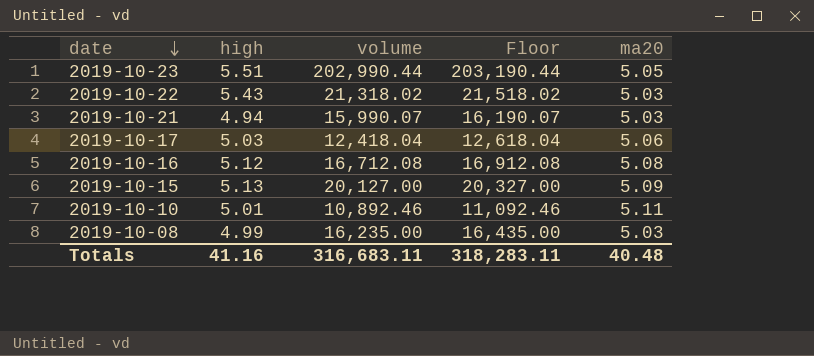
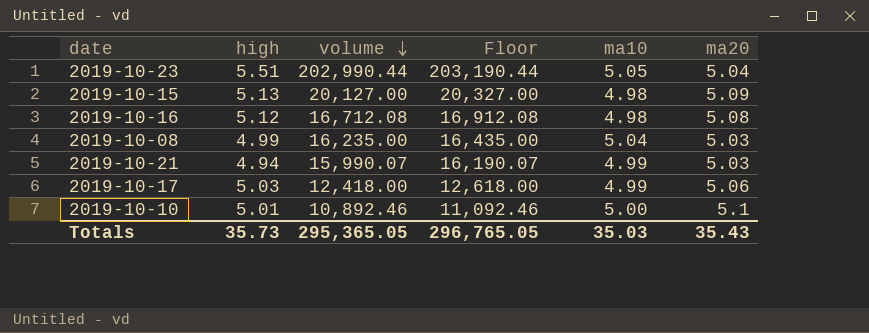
row order: date descending -> volume descending
column ma10 | position: none -> 5
row 2019-10-22: 5.43 | 21,318.02 | 21,518.02 | 5.03 -> none
2019-10-23 | ma20: 5.05 -> 5.04
2019-10-17 | volume: 12,418.04 -> 12,418.00
2019-10-17 | Floor: 12,618.04 -> 12,618.00
2019-10-10 | ma20: 5.11 -> 5.1
Totals | high: 41.16 -> 35.73
Totals | volume: 316,683.11 -> 295,365.05
Totals | Floor: 318,283.11 -> 296,765.05
Totals | ma20: 40.48 -> 35.43

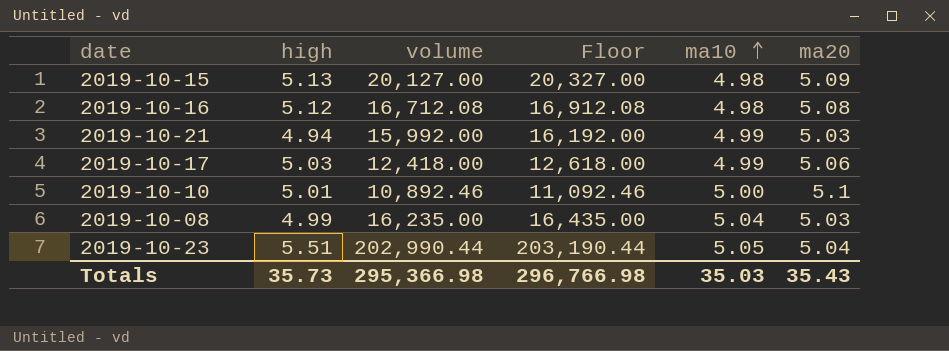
row order: volume descending -> ma10 ascending
2019-10-21 | volume: 15,990.07 -> 15,992.00
2019-10-21 | Floor: 16,190.07 -> 16,192.00
Totals | volume: 295,365.05 -> 295,366.98
Totals | Floor: 296,765.05 -> 296,766.98

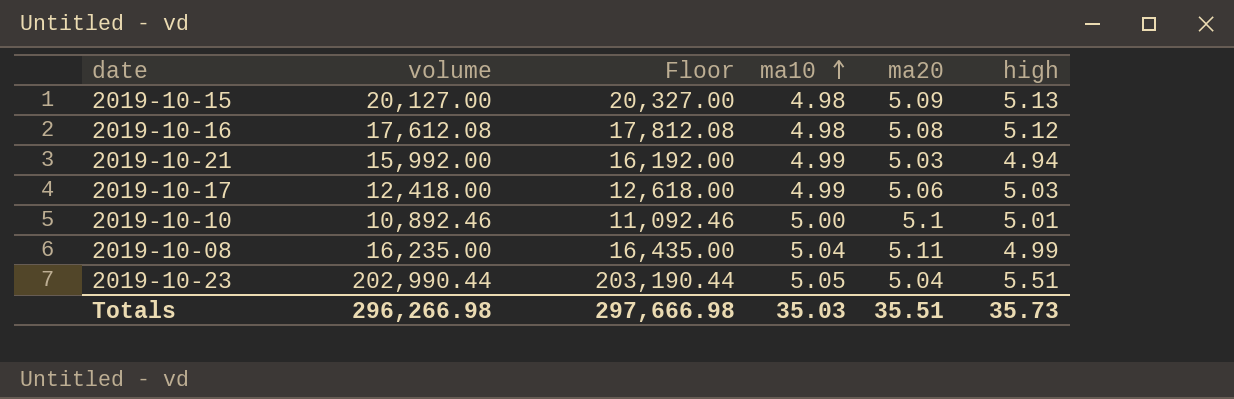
column high | position: 2 -> 6
2019-10-16 | volume: 16,712.08 -> 17,612.08
2019-10-16 | Floor: 16,912.08 -> 17,812.08
2019-10-08 | ma20: 5.03 -> 5.11
Totals | volume: 295,366.98 -> 296,266.98
Totals | Floor: 296,766.98 -> 297,666.98
Totals | ma20: 35.43 -> 35.51

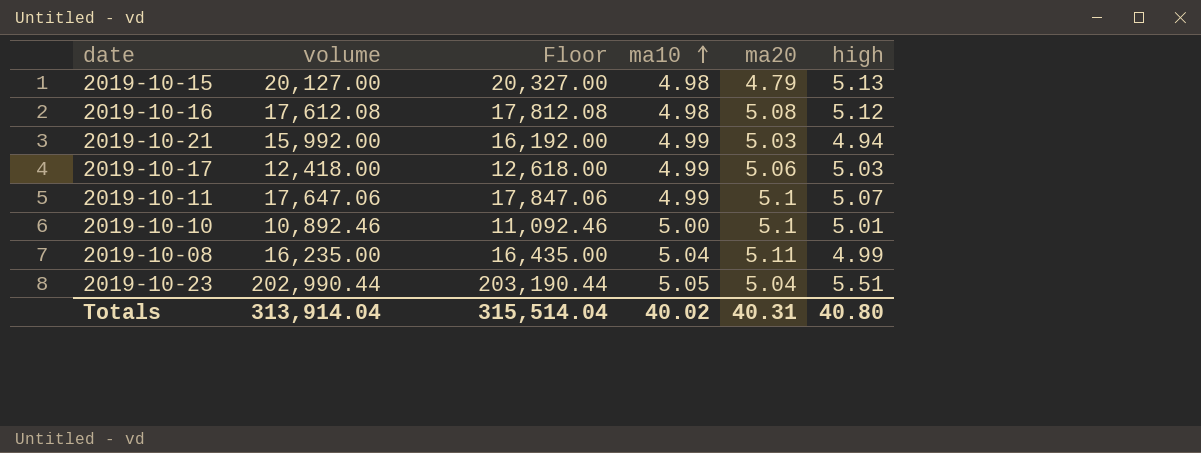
2019-10-15 | ma20: 5.09 -> 4.79
row 2019-10-11: none -> 17,647.06 | 17,847.06 | 4.99 | 5.1 | 5.07
Totals | volume: 296,266.98 -> 313,914.04
Totals | Floor: 297,666.98 -> 315,514.04
Totals | ma10: 35.03 -> 40.02
Totals | ma20: 35.51 -> 40.31
Totals | high: 35.73 -> 40.80

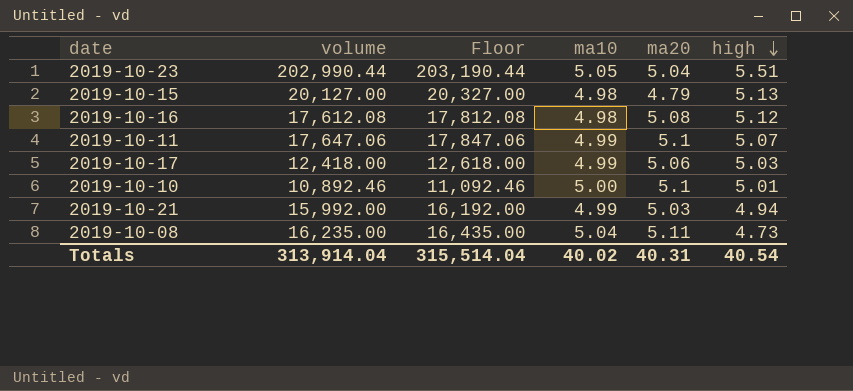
row order: ma10 ascending -> high descending
2019-10-08 | high: 4.99 -> 4.73
Totals | high: 40.80 -> 40.54

